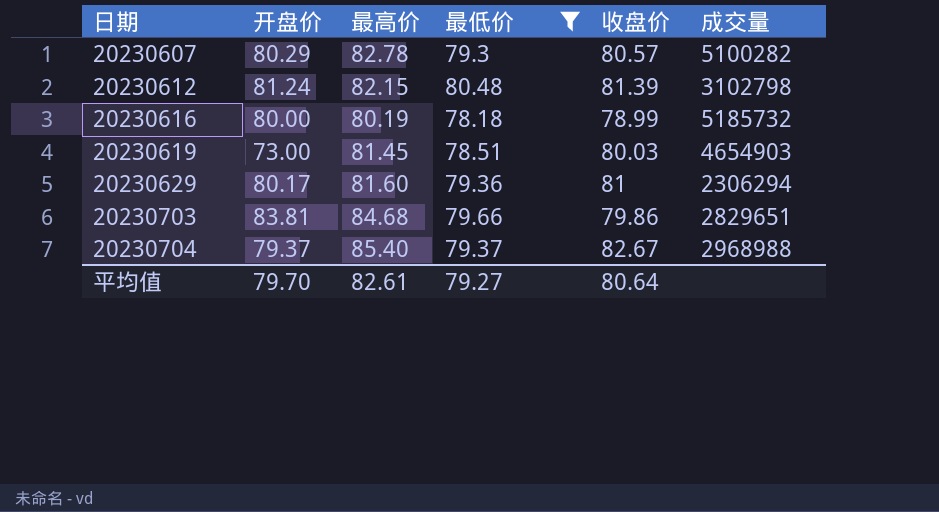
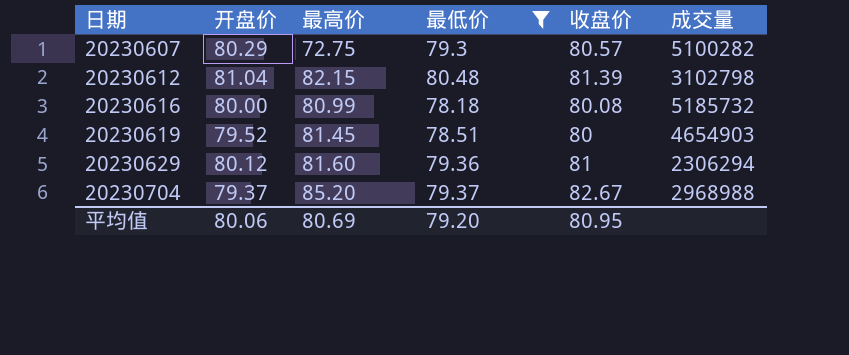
row 20230703: 83.81 | 84.68 | 79.66 | 79.86 | 2829651 -> none
20230607 | 最高价: 82.78 -> 72.75
20230612 | 开盘价: 81.24 -> 81.04
20230616 | 最高价: 80.19 -> 80.99
20230616 | 收盘价: 78.99 -> 80.08
20230619 | 开盘价: 73.00 -> 79.52
20230619 | 收盘价: 80.03 -> 80
20230629 | 开盘价: 80.17 -> 80.12
20230704 | 最高价: 85.40 -> 85.20
平均值 | 开盘价: 79.70 -> 80.06
平均值 | 最高价: 82.61 -> 80.69
平均值 | 最低价: 79.27 -> 79.20
平均值 | 收盘价: 80.64 -> 80.95

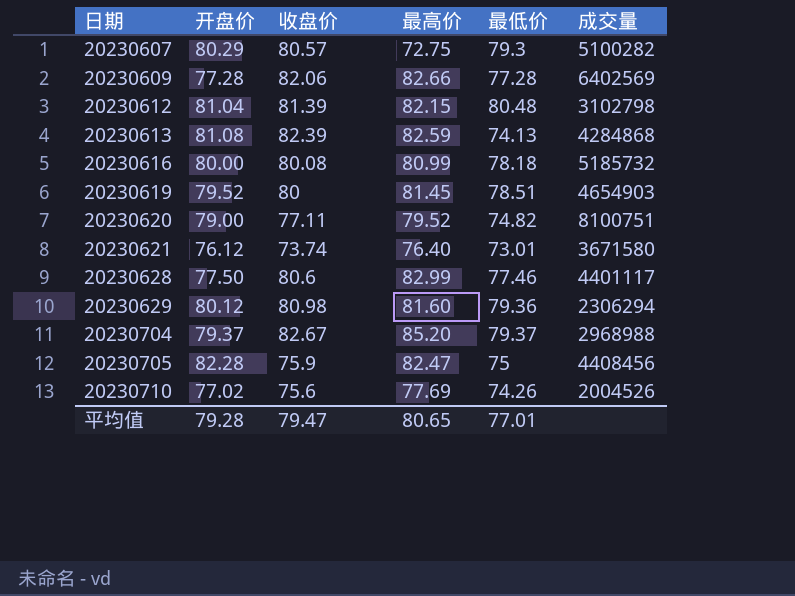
filter: 最低价 >= 78.18 -> none
column 收盘价 | position: 5 -> 3
20230629 | 收盘价: 81 -> 80.98
平均值 | 开盘价: 80.06 -> 79.28
平均值 | 收盘价: 80.95 -> 79.47
平均值 | 最高价: 80.69 -> 80.65
平均值 | 最低价: 79.20 -> 77.01

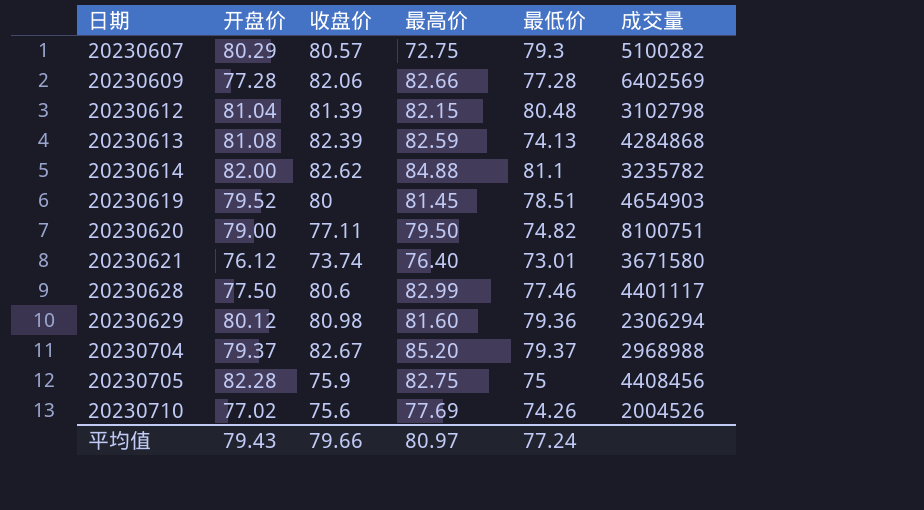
row 20230616: 80.00 | 80.08 | 80.99 | 78.18 | 5185732 -> none
row 20230614: none -> 82.00 | 82.62 | 84.88 | 81.1 | 3235782
20230620 | 最高价: 79.52 -> 79.50
20230705 | 最高价: 82.47 -> 82.75
平均值 | 开盘价: 79.28 -> 79.43
平均值 | 收盘价: 79.47 -> 79.66
平均值 | 最高价: 80.65 -> 80.97
平均值 | 最低价: 77.01 -> 77.24

